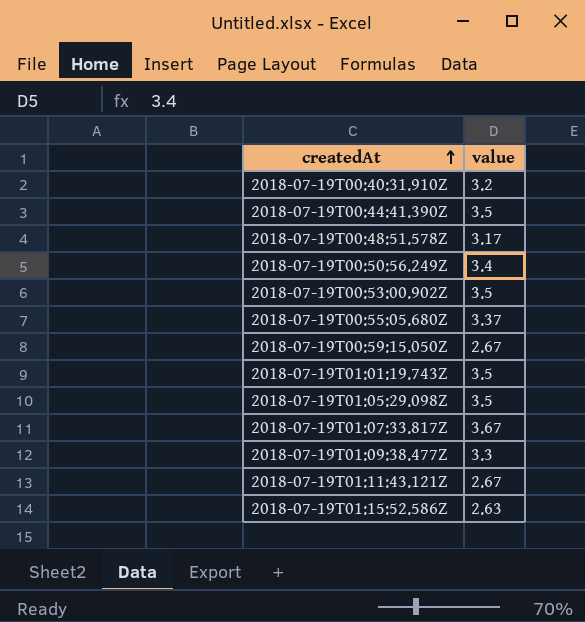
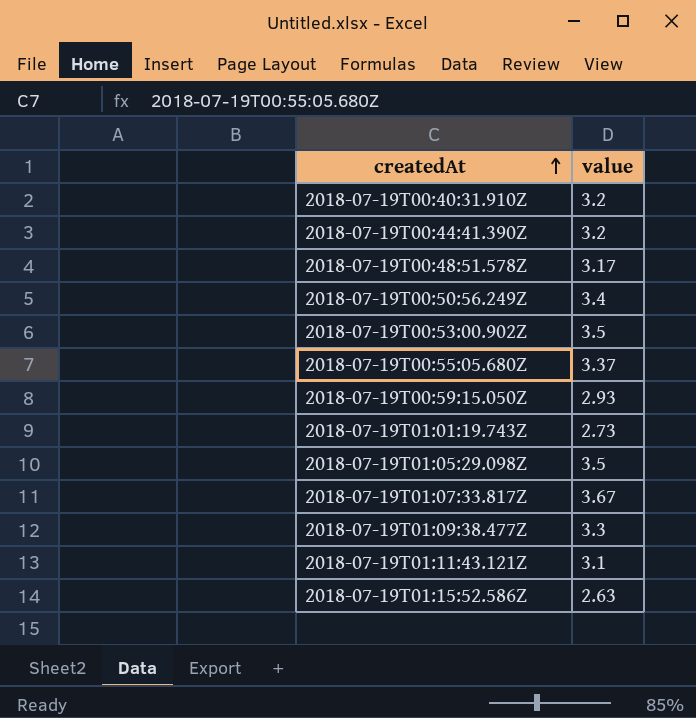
2018-07-19T00:44:41.390Z | value: 3.5 -> 3.2
2018-07-19T00:59:15.050Z | value: 2.67 -> 2.93
2018-07-19T01:01:19.743Z | value: 3.5 -> 2.73
2018-07-19T01:11:43.121Z | value: 2.67 -> 3.1

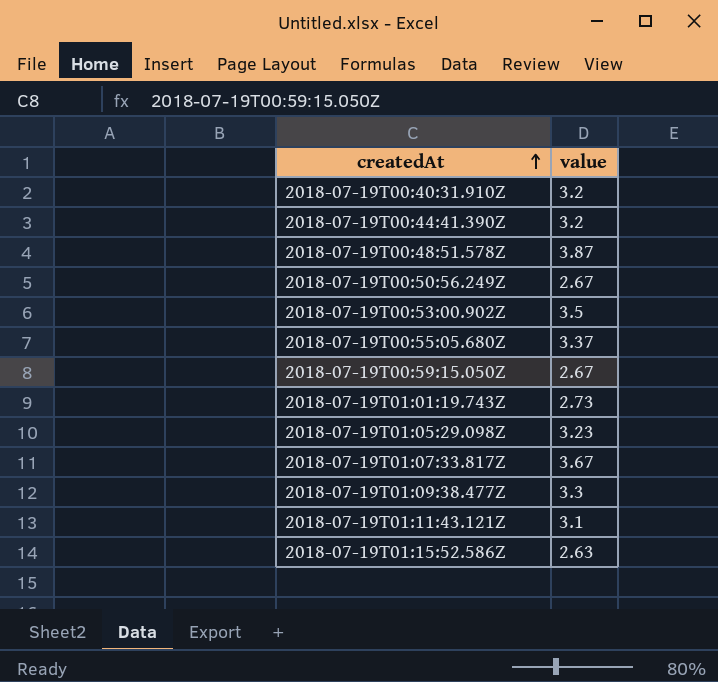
2018-07-19T00:48:51.578Z | value: 3.17 -> 3.87
2018-07-19T00:50:56.249Z | value: 3.4 -> 2.67
2018-07-19T00:59:15.050Z | value: 2.93 -> 2.67
2018-07-19T01:05:29.098Z | value: 3.5 -> 3.23

